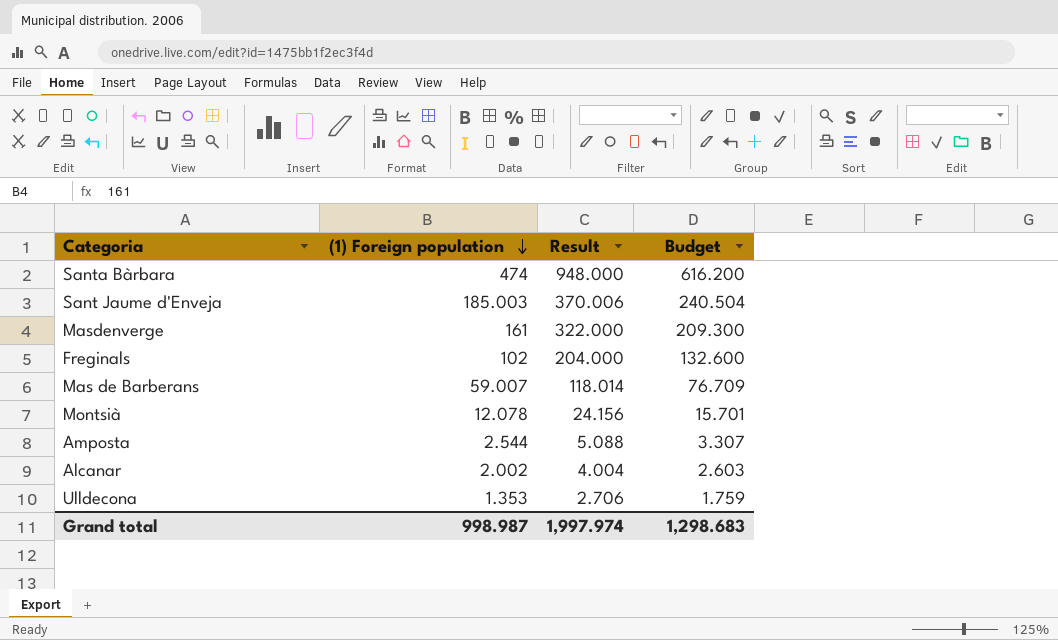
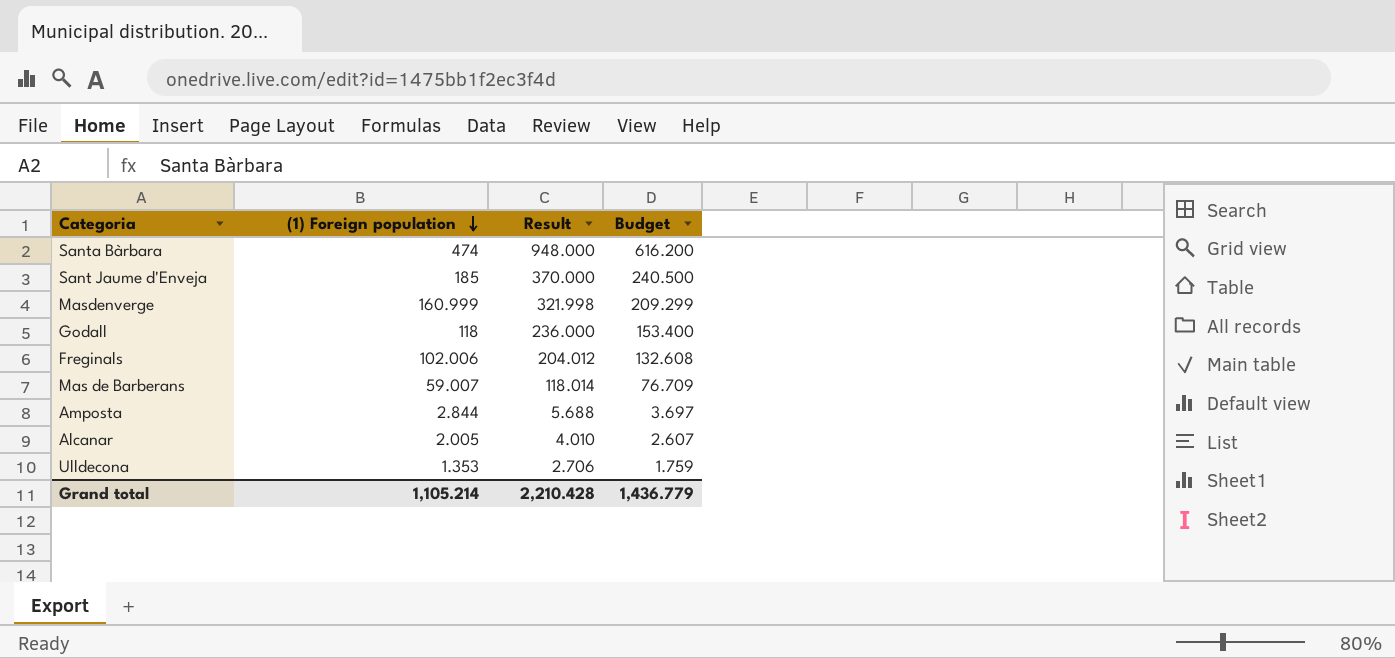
row Montsià: 12.078 | 24.156 | 15.701 -> none
Sant Jaume d'Enveja | (1) Foreign population: 185.003 -> 185
Sant Jaume d'Enveja | Result: 370.006 -> 370.000
Sant Jaume d'Enveja | Budget: 240.504 -> 240.500
Masdenverge | (1) Foreign population: 161 -> 160.999
Masdenverge | Result: 322.000 -> 321.998
Masdenverge | Budget: 209.300 -> 209.299
row Godall: none -> 118 | 236.000 | 153.400
Freginals | (1) Foreign population: 102 -> 102.006
Freginals | Result: 204.000 -> 204.012
Freginals | Budget: 132.600 -> 132.608
Amposta | (1) Foreign population: 2.544 -> 2.844
Amposta | Result: 5.088 -> 5.688
Amposta | Budget: 3.307 -> 3.697
Alcanar | (1) Foreign population: 2.002 -> 2.005
Alcanar | Result: 4.004 -> 4.010
Alcanar | Budget: 2.603 -> 2.607
Grand total | (1) Foreign population: 998.987 -> 1,105.214
Grand total | Result: 1,997.974 -> 2,210.428
Grand total | Budget: 1,298.683 -> 1,436.779

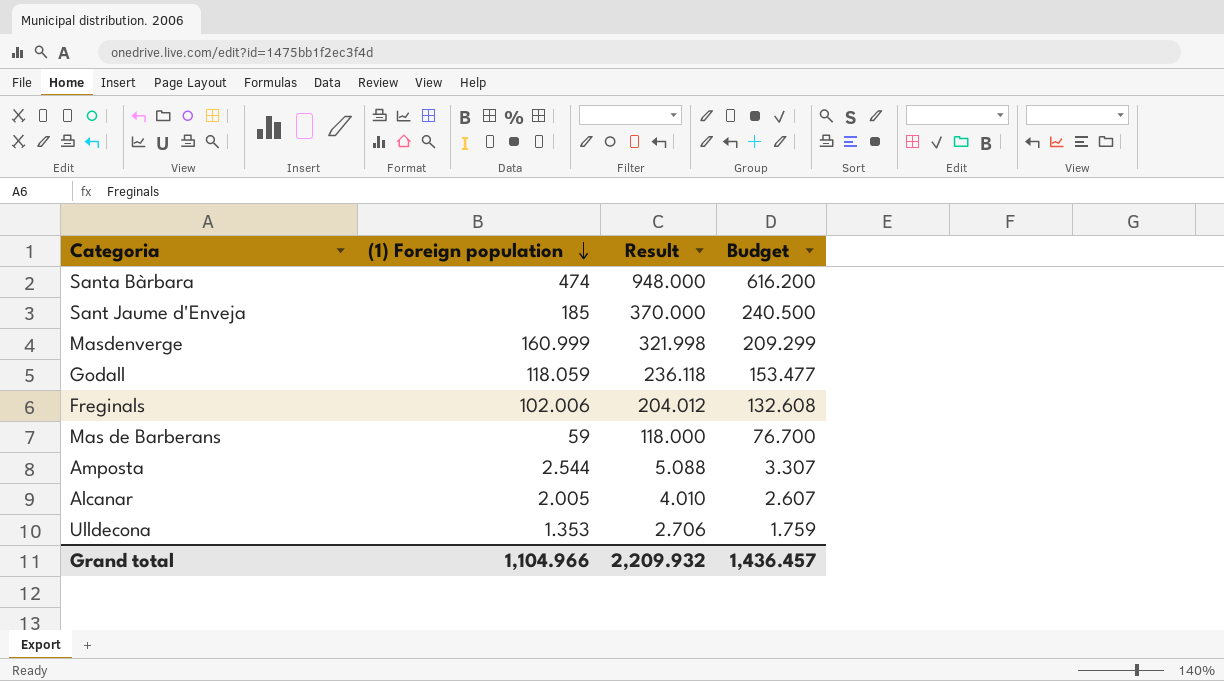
Godall | (1) Foreign population: 118 -> 118.059
Godall | Result: 236.000 -> 236.118
Godall | Budget: 153.400 -> 153.477
Mas de Barberans | (1) Foreign population: 59.007 -> 59
Mas de Barberans | Result: 118.014 -> 118.000
Mas de Barberans | Budget: 76.709 -> 76.700
Amposta | (1) Foreign population: 2.844 -> 2.544
Amposta | Result: 5.688 -> 5.088
Amposta | Budget: 3.697 -> 3.307
Grand total | (1) Foreign population: 1,105.214 -> 1,104.966
Grand total | Result: 2,210.428 -> 2,209.932
Grand total | Budget: 1,436.779 -> 1,436.457

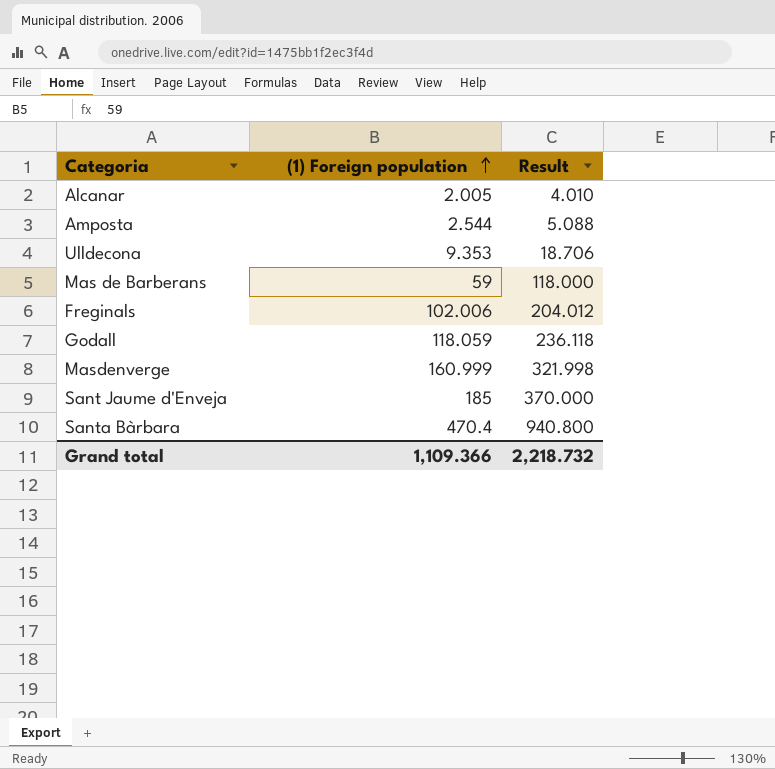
row order: (1) Foreign population descending -> (1) Foreign population ascending
column Budget | formula: [(1) Foreign population] * 1.3 -> none
Ulldecona | (1) Foreign population: 1.353 -> 9.353
Ulldecona | Result: 2.706 -> 18.706
Santa Bàrbara | (1) Foreign population: 474 -> 470.4
Santa Bàrbara | Result: 948.000 -> 940.800
Grand total | (1) Foreign population: 1,104.966 -> 1,109.366
Grand total | Result: 2,209.932 -> 2,218.732

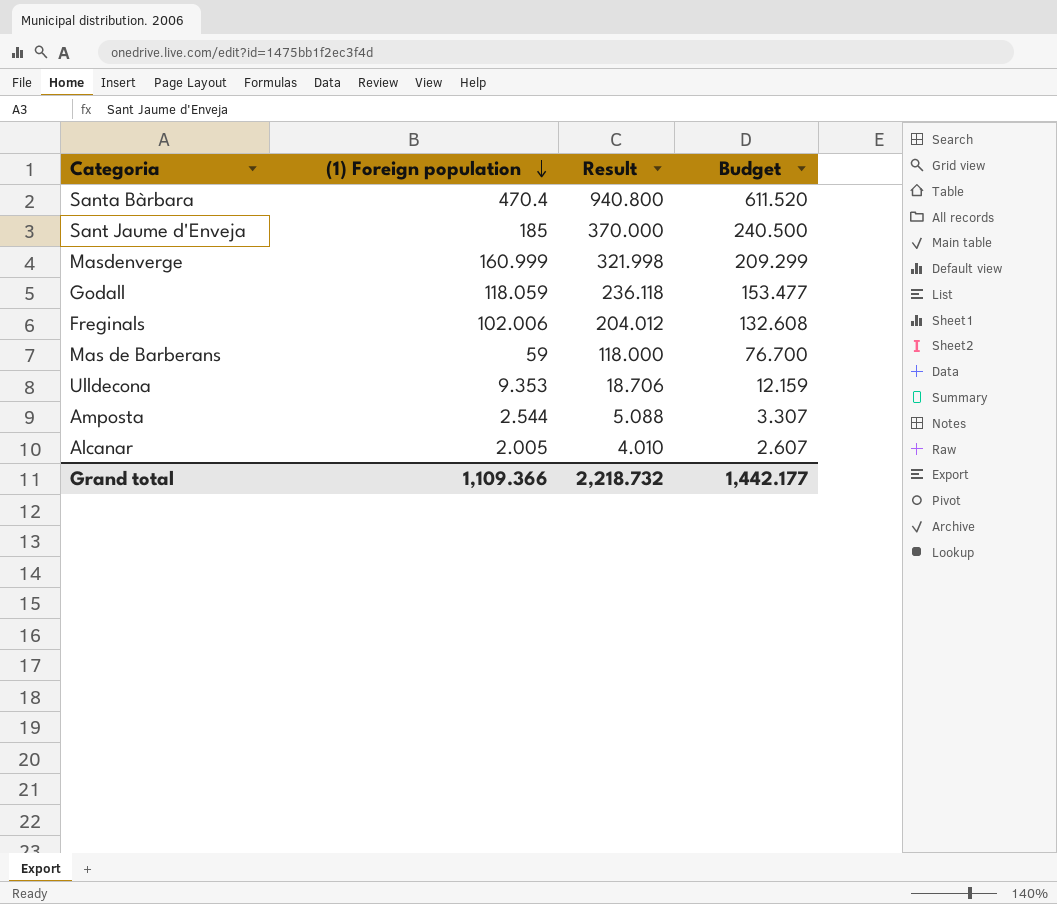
row order: (1) Foreign population ascending -> (1) Foreign population descending
column Budget | formula: none -> [(1) Foreign population] * 1.3

